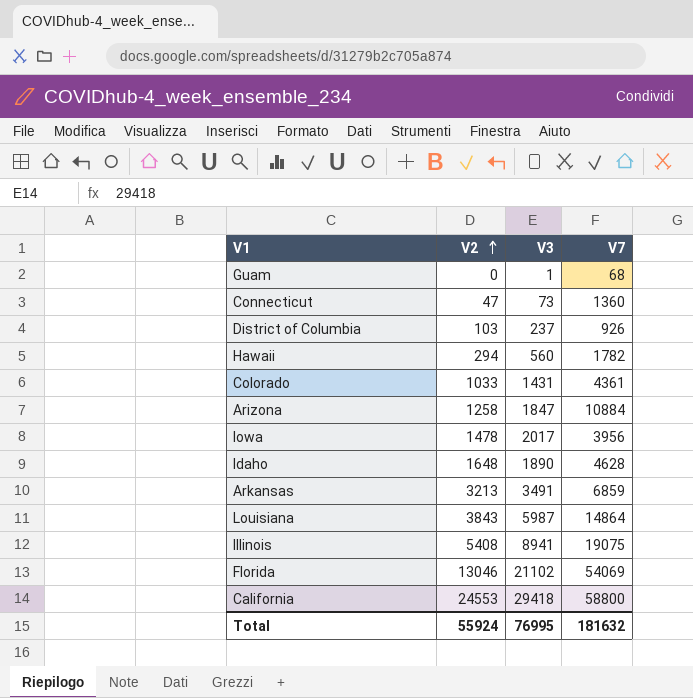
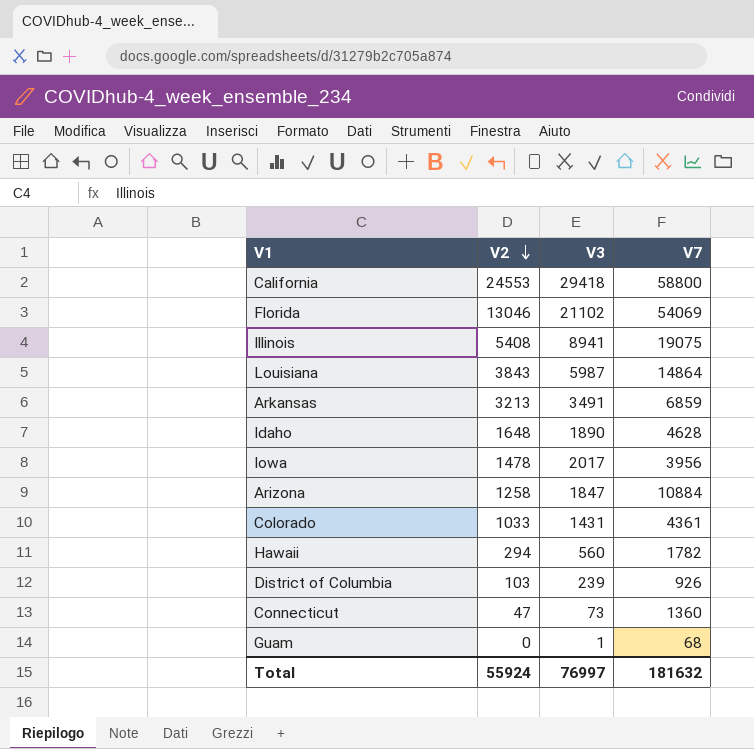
row order: V2 ascending -> V2 descending
District of Columbia | V3: 237 -> 239
Total | V3: 76995 -> 76997

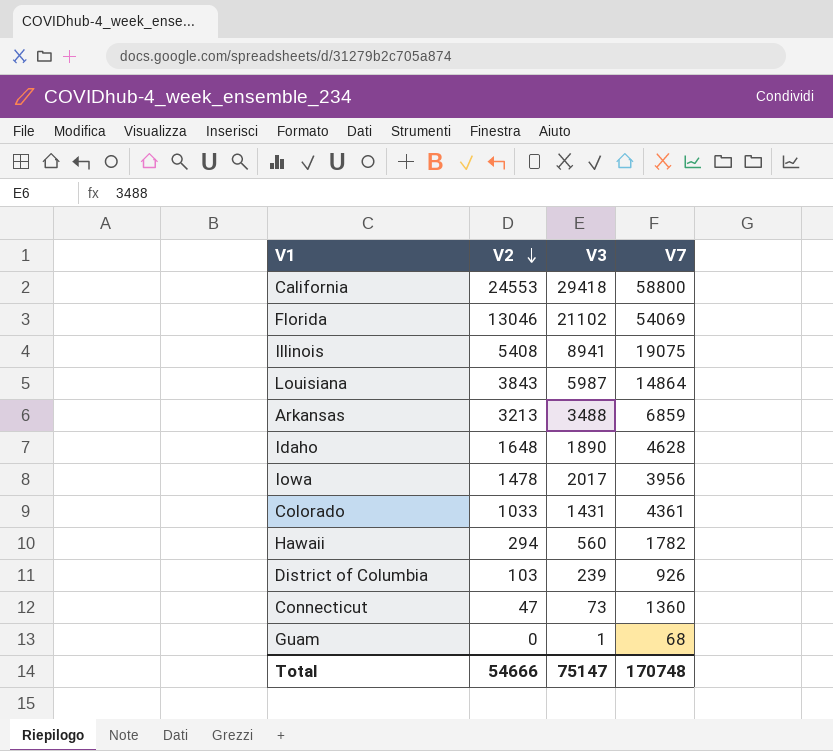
row Arizona: 1258 | 1847 | 10884 -> none
Arkansas | V3: 3491 -> 3488
Total | V2: 55924 -> 54666
Total | V3: 76997 -> 75147
Total | V7: 181632 -> 170748

